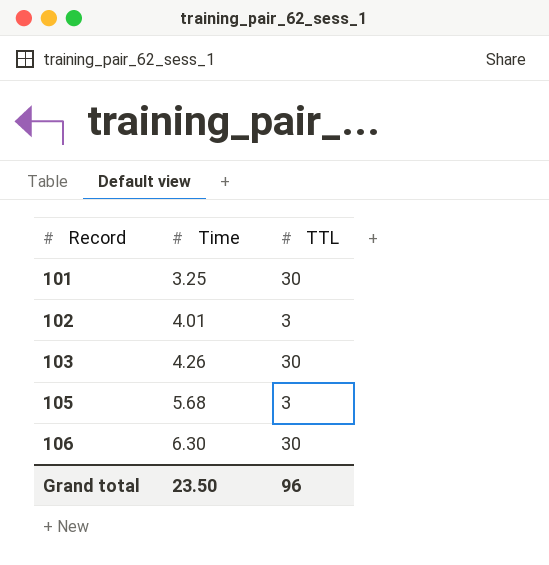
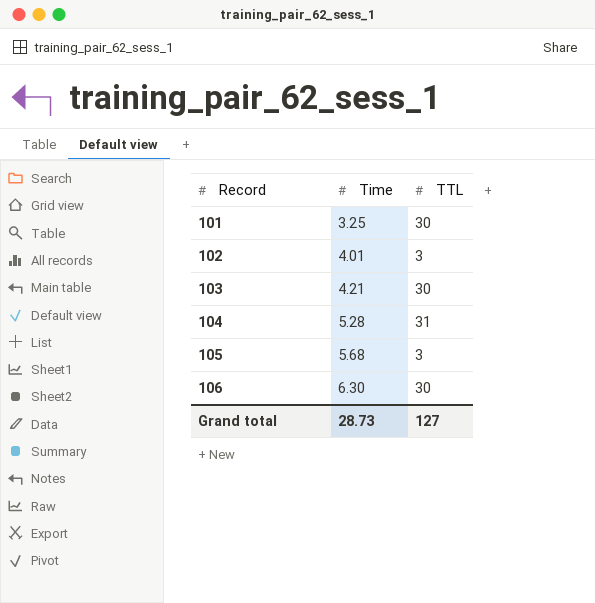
103 | Time: 4.26 -> 4.21
row 104: none -> 5.28 | 31
Grand total | Time: 23.50 -> 28.73
Grand total | TTL: 96 -> 127

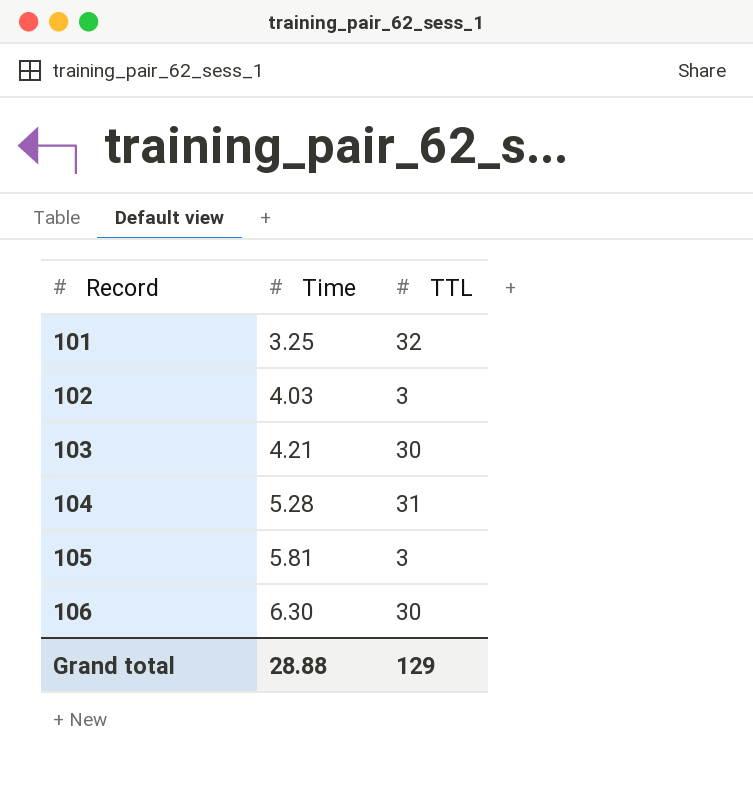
101 | TTL: 30 -> 32
102 | Time: 4.01 -> 4.03
105 | Time: 5.68 -> 5.81
Grand total | Time: 28.73 -> 28.88
Grand total | TTL: 127 -> 129

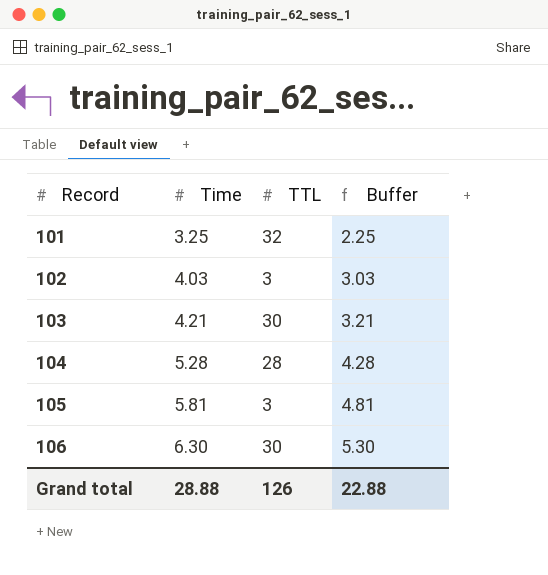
column Buffer | formula: none -> [Time] - 1
104 | TTL: 31 -> 28
Grand total | TTL: 129 -> 126

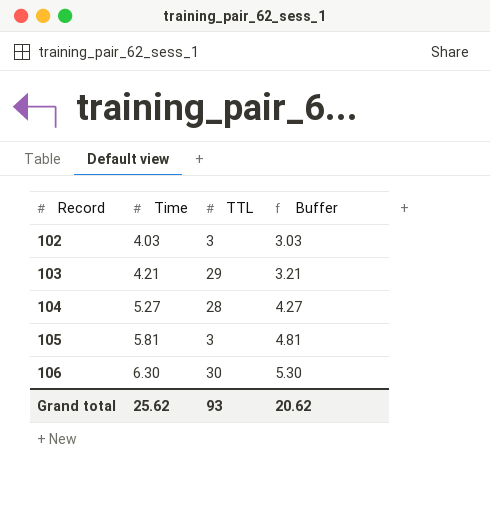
row 101: 3.25 | 32 | 2.25 -> none
103 | TTL: 30 -> 29
104 | Time: 5.28 -> 5.27
104 | Buffer: 4.28 -> 4.27
Grand total | Time: 28.88 -> 25.62
Grand total | TTL: 126 -> 93
Grand total | Buffer: 22.88 -> 20.62

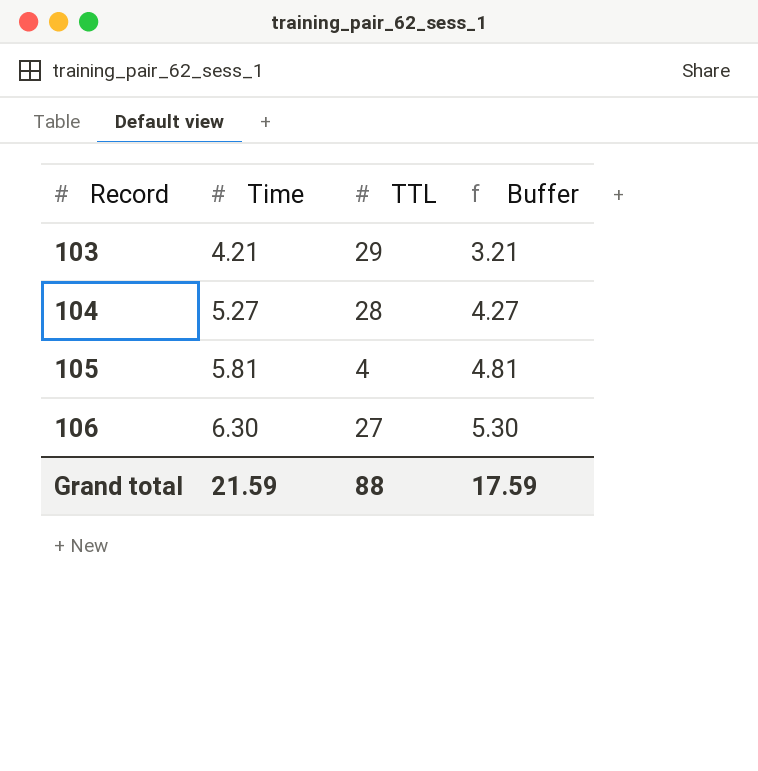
row 102: 4.03 | 3 | 3.03 -> none
105 | TTL: 3 -> 4
106 | TTL: 30 -> 27
Grand total | Time: 25.62 -> 21.59
Grand total | TTL: 93 -> 88
Grand total | Buffer: 20.62 -> 17.59

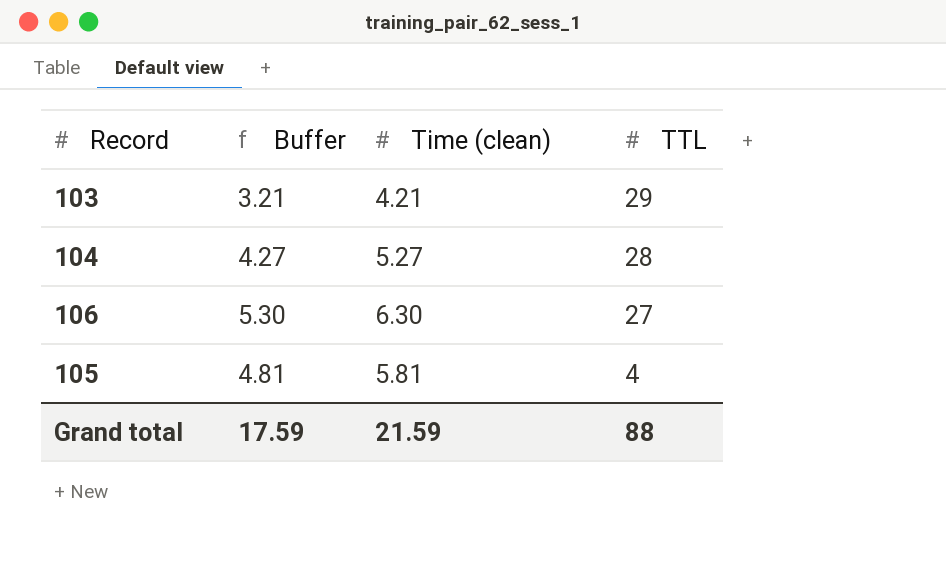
row order: Record ascending -> TTL descending
column Buffer | position: 4 -> 2
column name: Time -> Time (clean)

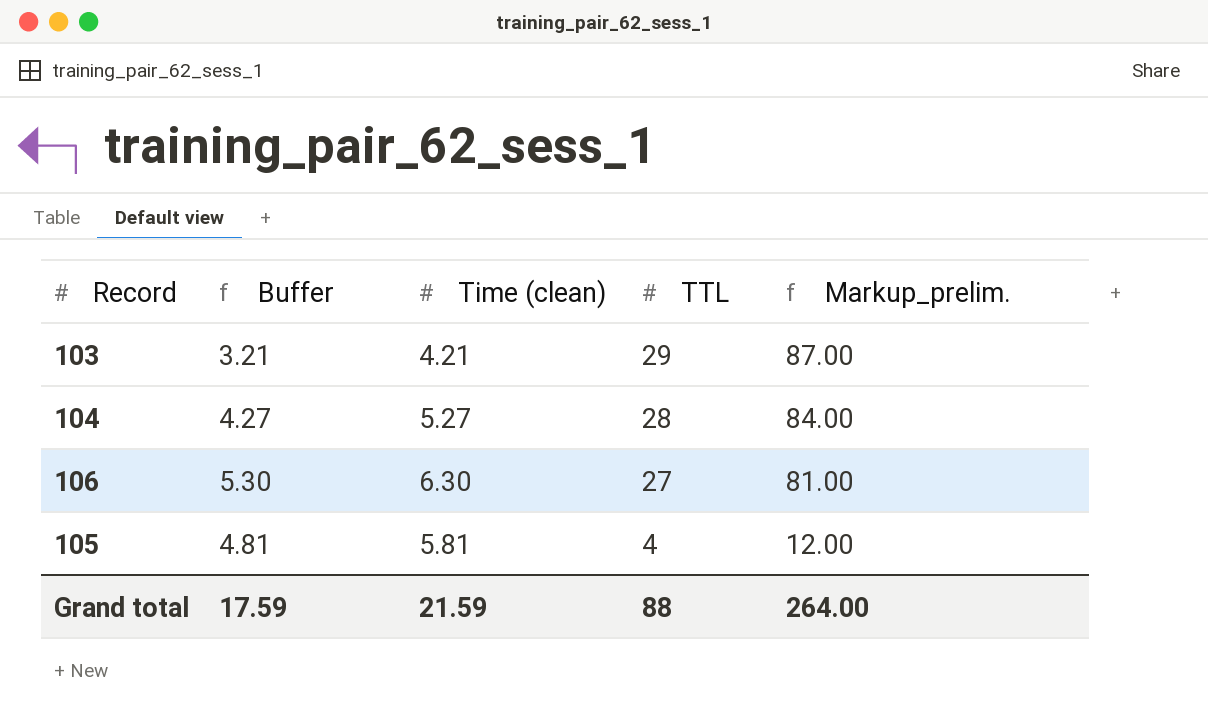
column Markup_prelim. | formula: none -> [TTL] * 3

